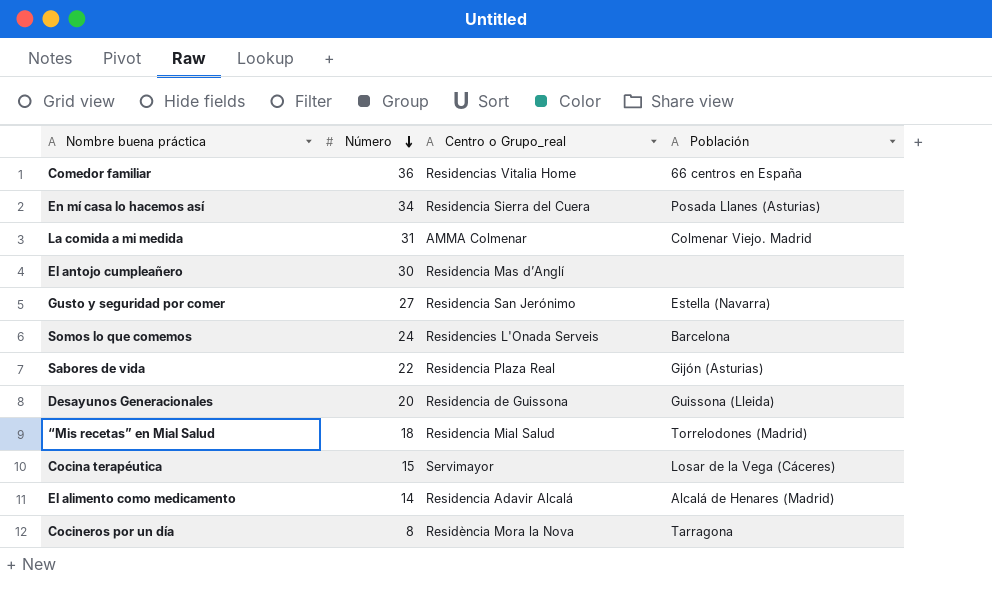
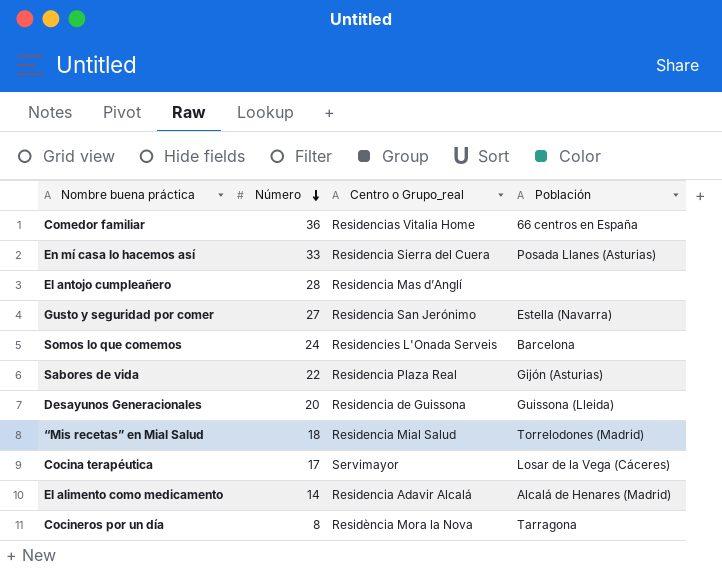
row La comida a mi medida: 31 | AMMA Colmenar | Colmenar Viejo. Madrid -> none
En mí casa lo hacemos así | Número: 34 -> 33
El antojo cumpleañero | Número: 30 -> 28
Cocina terapéutica | Número: 15 -> 17

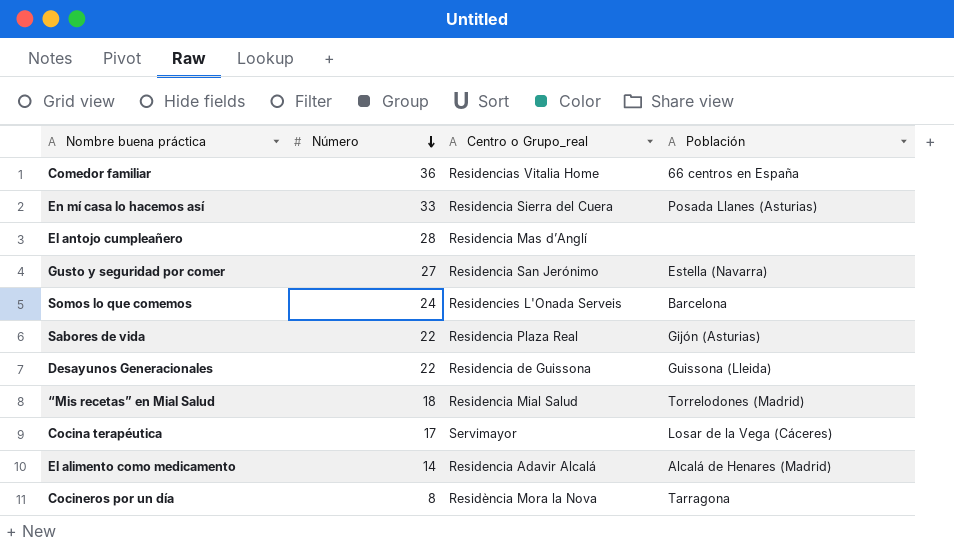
Desayunos Generacionales | Número: 20 -> 22

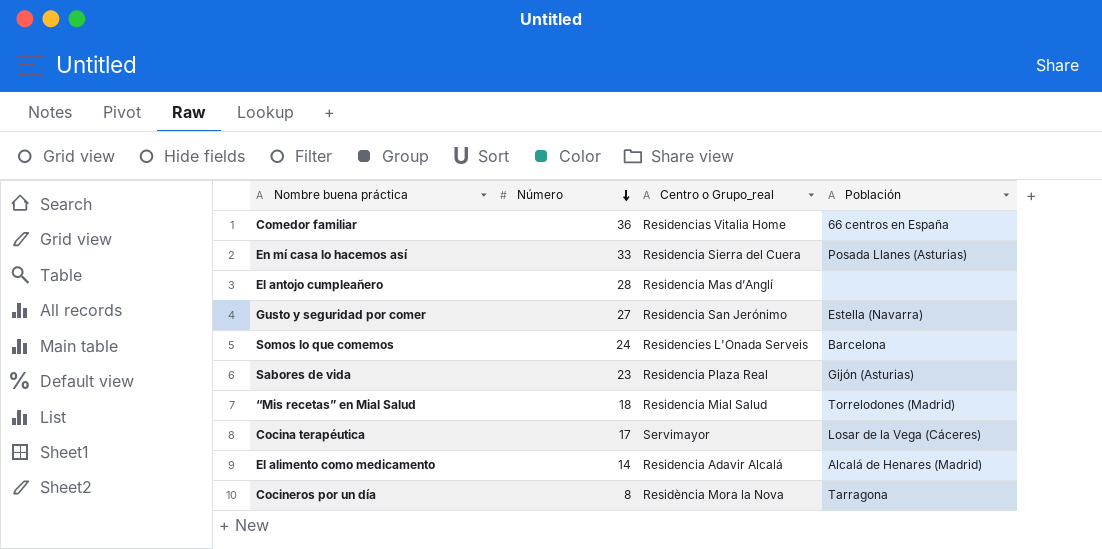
row Desayunos Generacionales: 22 | Residencia de Guissona | Guissona (Lleida) -> none
Sabores de vida | Número: 22 -> 23

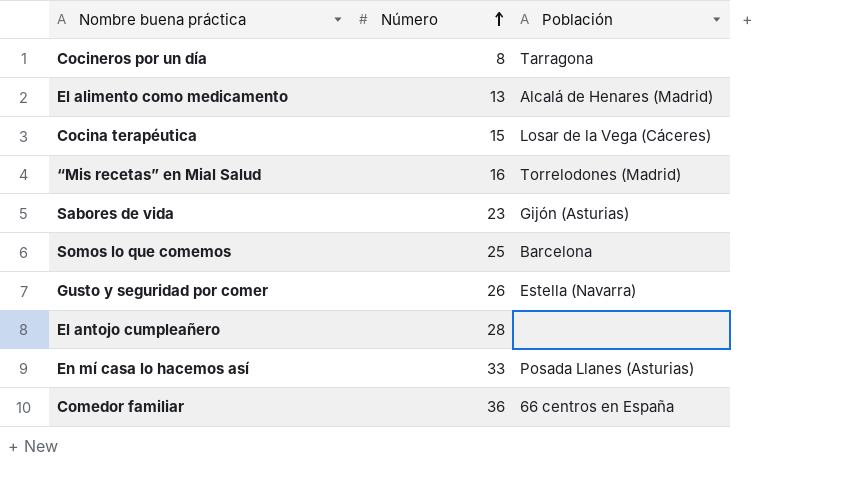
row order: Número descending -> Número ascending
column Centro o Grupo_real | position: 3 -> none
El alimento como medicamento | Número: 14 -> 13
Cocina terapéutica | Número: 17 -> 15
“Mis recetas” en Mial Salud | Número: 18 -> 16
Somos lo que comemos | Número: 24 -> 25
Gusto y seguridad por comer | Número: 27 -> 26

